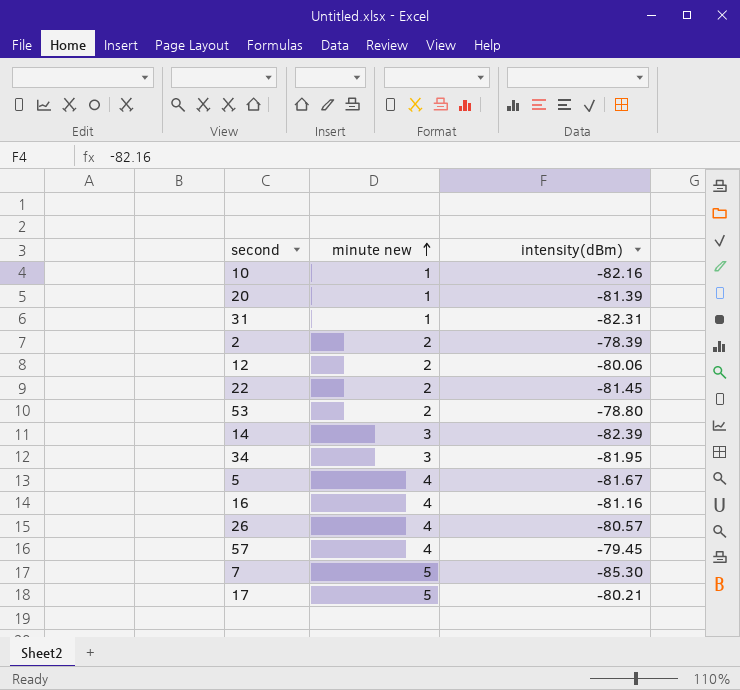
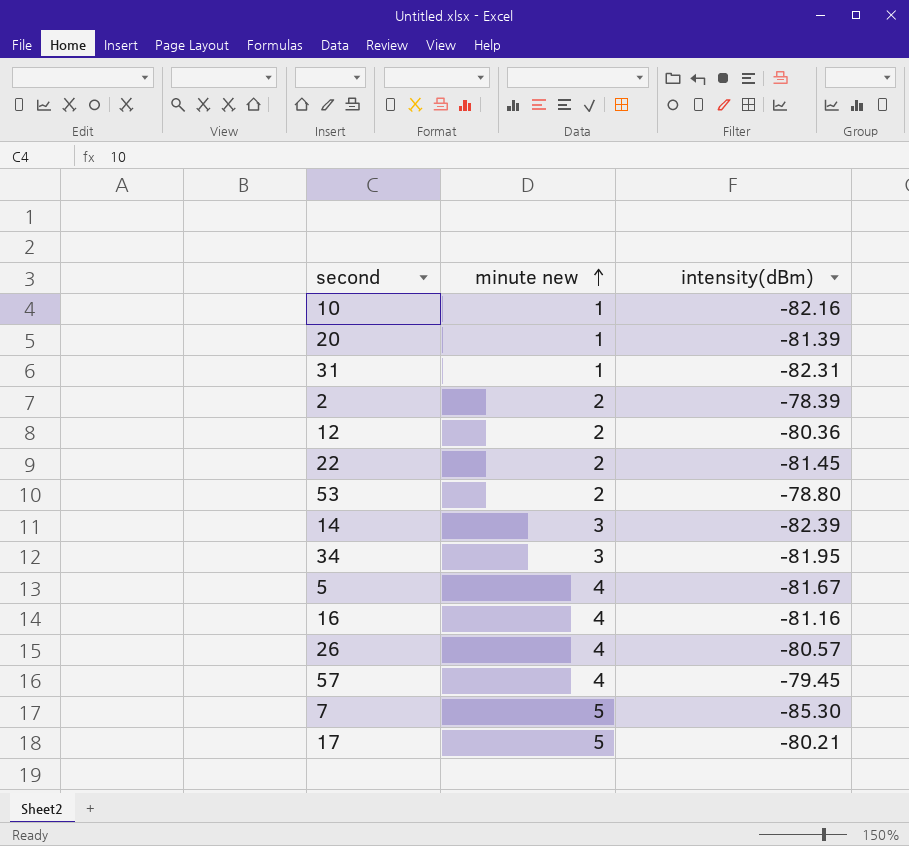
12 | intensity(dBm): -80.06 -> -80.36

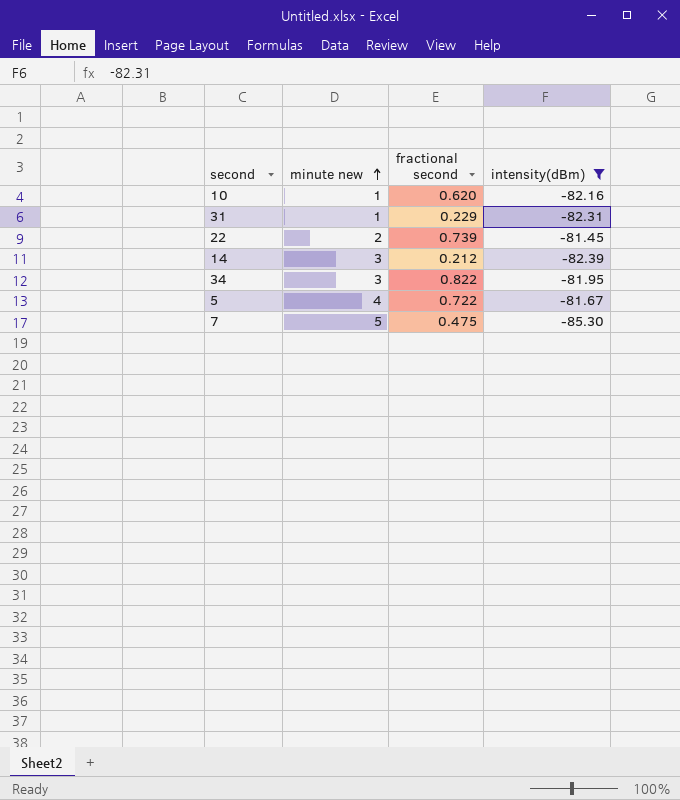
filter: none -> intensity(dBm) <= -81.45
column fractional second | position: none -> 3

